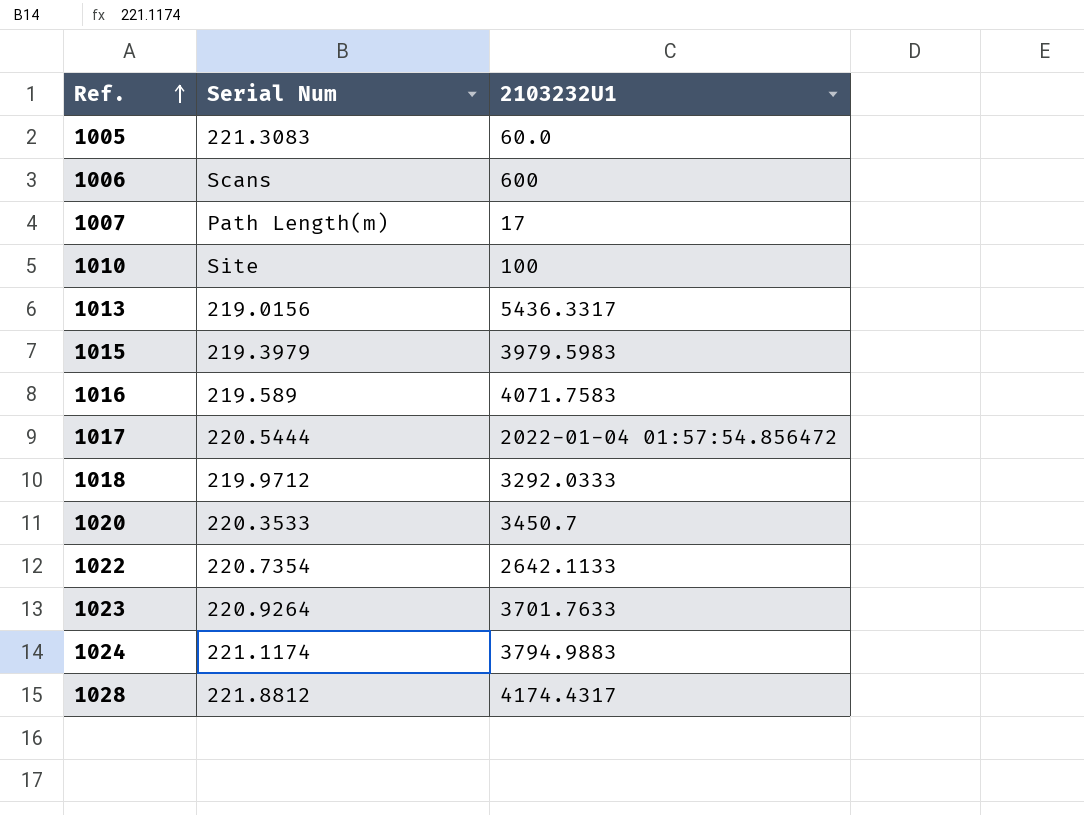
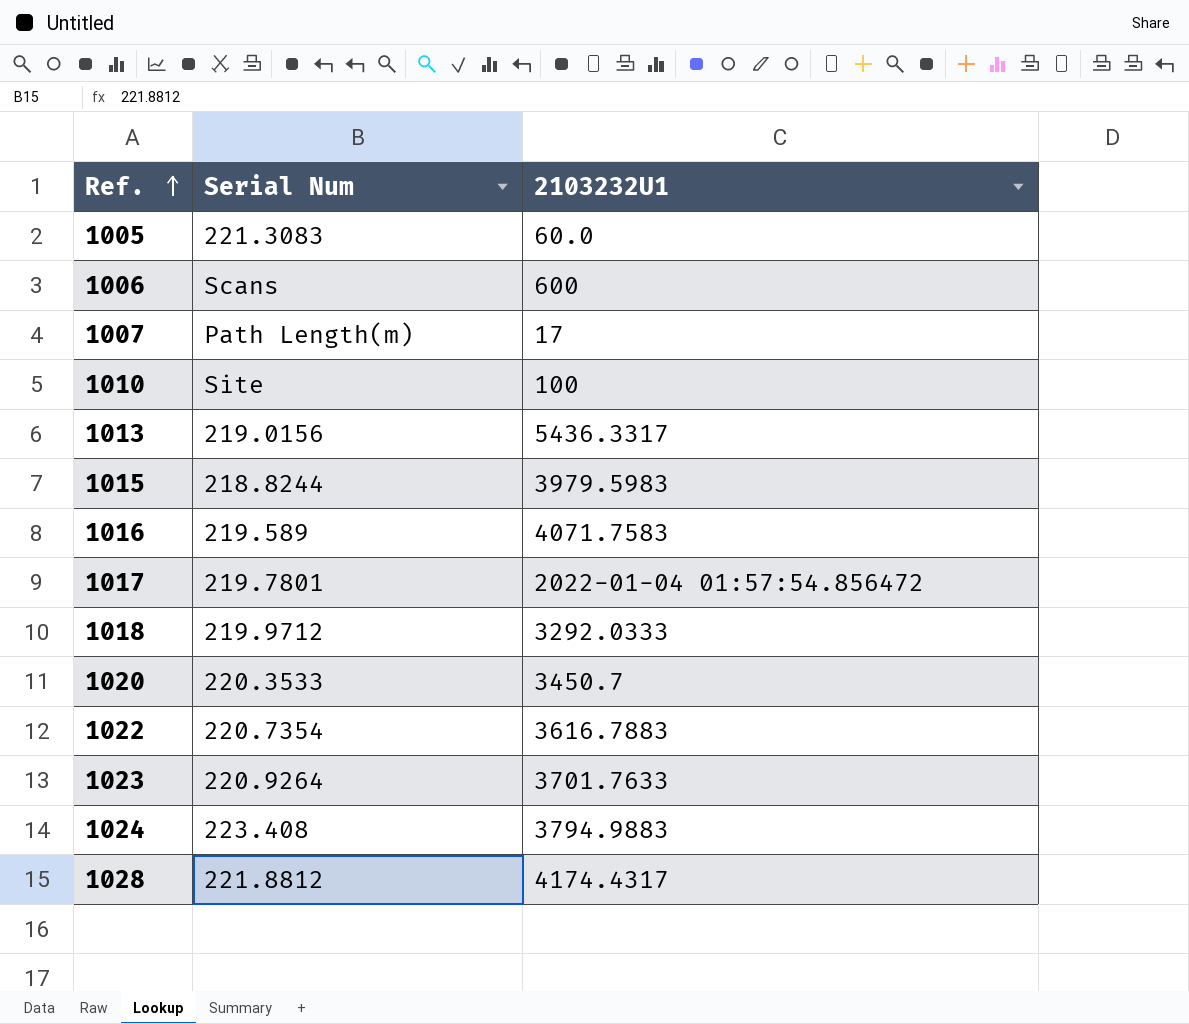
1015 | Serial Num: 219.3979 -> 218.8244
1017 | Serial Num: 220.5444 -> 219.7801
1022 | 2103232U1: 2642.1133 -> 3616.7883
1024 | Serial Num: 221.1174 -> 223.408

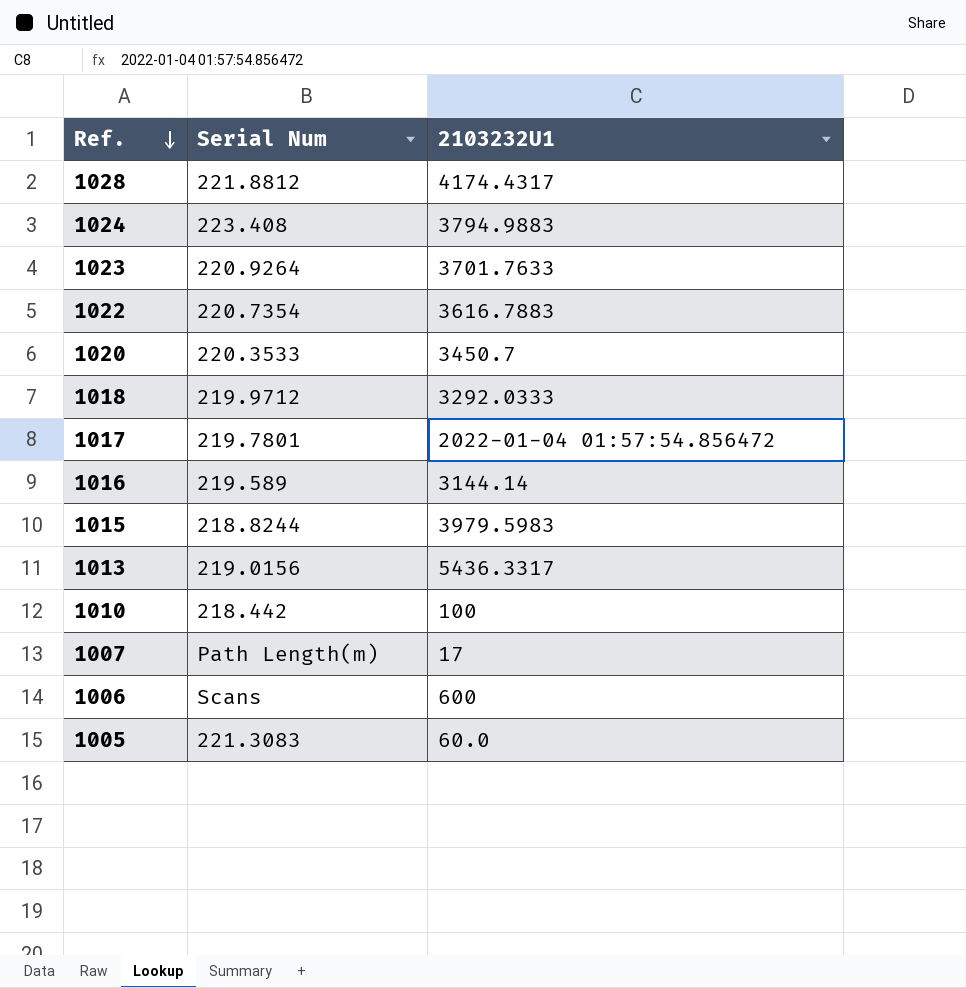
row order: Ref. ascending -> Ref. descending
1016 | 2103232U1: 4071.7583 -> 3144.14
1010 | Serial Num: Site -> 218.442

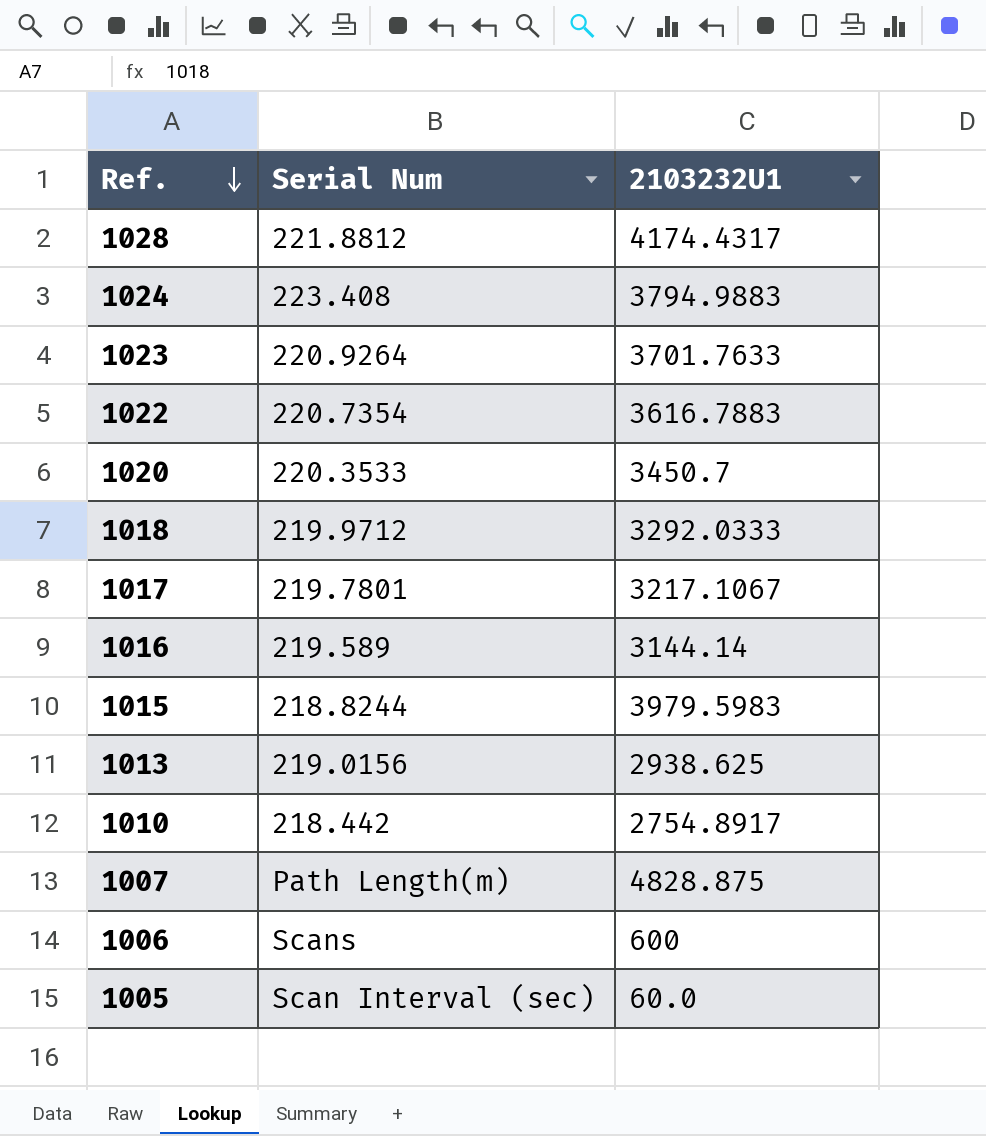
1017 | 2103232U1: 2022-01-04 01:57:54.856472 -> 3217.1067
1013 | 2103232U1: 5436.3317 -> 2938.625
1010 | 2103232U1: 100 -> 2754.8917
1007 | 2103232U1: 17 -> 4828.875
1005 | Serial Num: 221.3083 -> Scan Interval (sec)

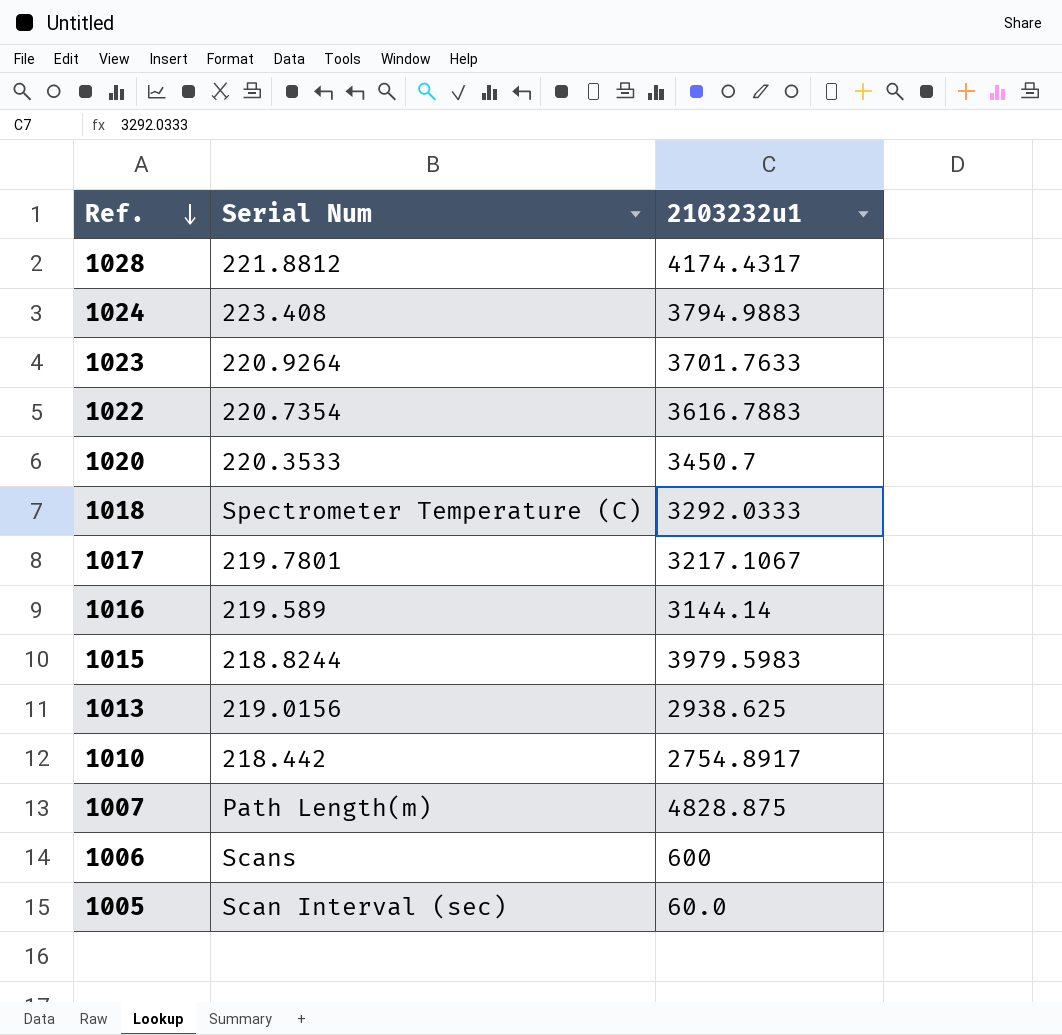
column name: 2103232U1 -> 2103232u1
1018 | Serial Num: 219.9712 -> Spectrometer Temperature (C)

